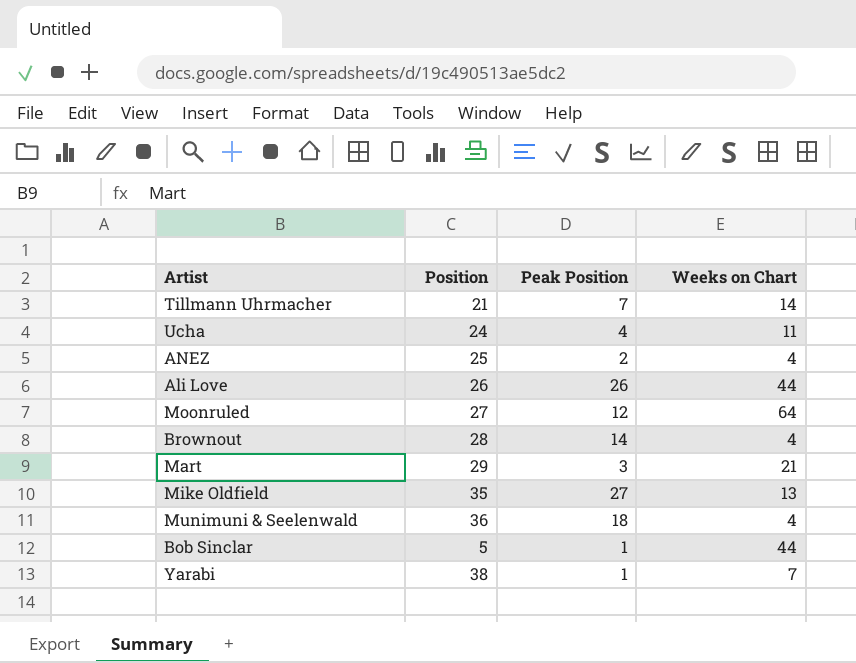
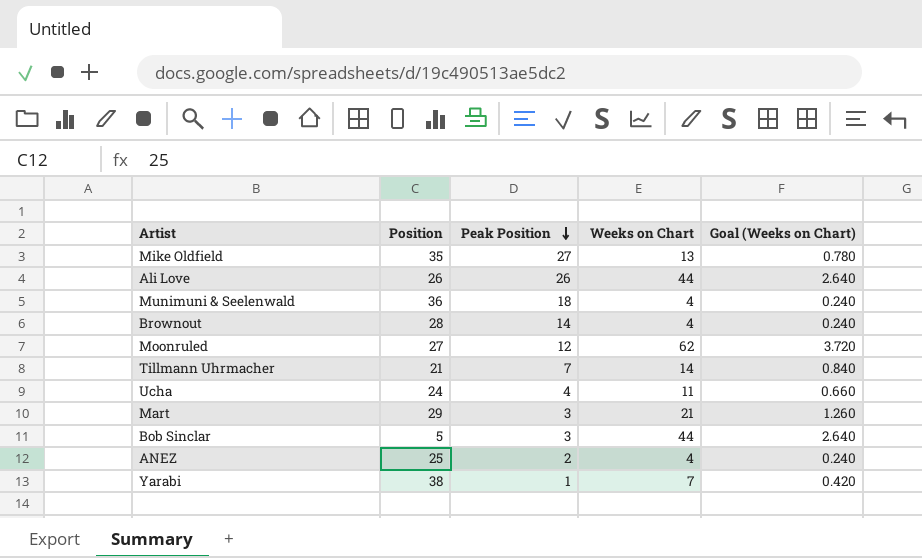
row order: none -> Peak Position descending
column Goal (Weeks on Chart) | formula: none -> [Weeks on Chart] * 0.06
Moonruled | Weeks on Chart: 64 -> 62
Bob Sinclar | Peak Position: 1 -> 3

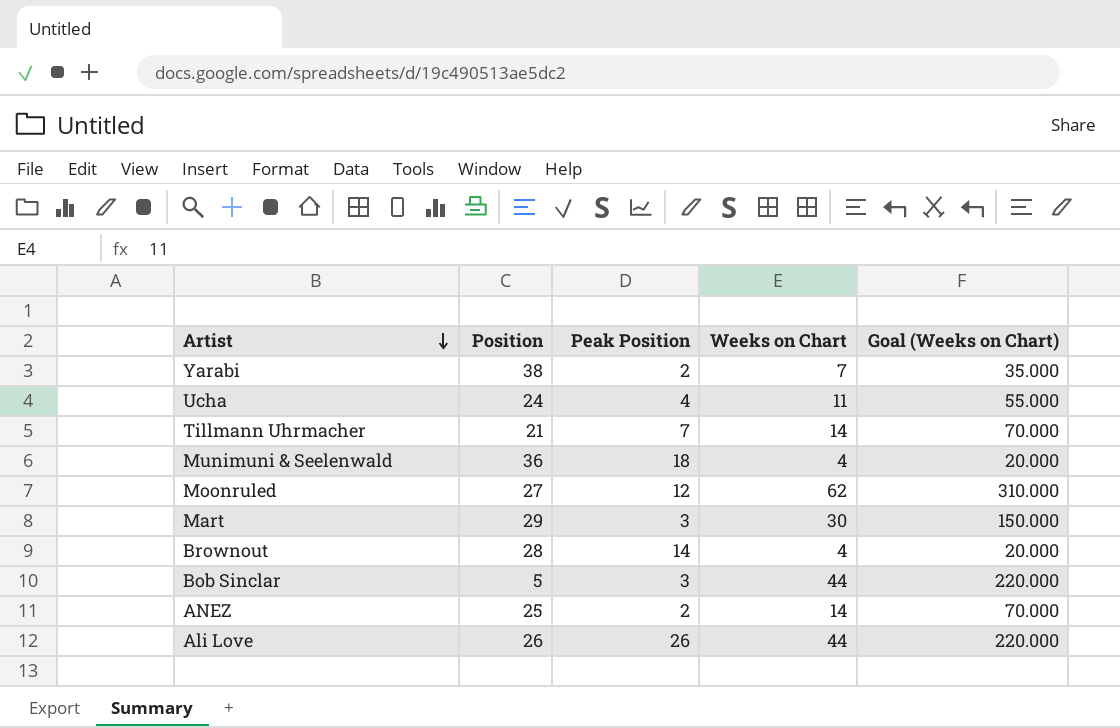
row order: Peak Position descending -> Artist descending
column Goal (Weeks on Chart) | formula: [Weeks on Chart] * 0.06 -> [Weeks on Chart] * 5
row Mike Oldfield: 35 | 27 | 13 | 0.780 -> none
Yarabi | Peak Position: 1 -> 2
Mart | Weeks on Chart: 21 -> 30
ANEZ | Weeks on Chart: 4 -> 14

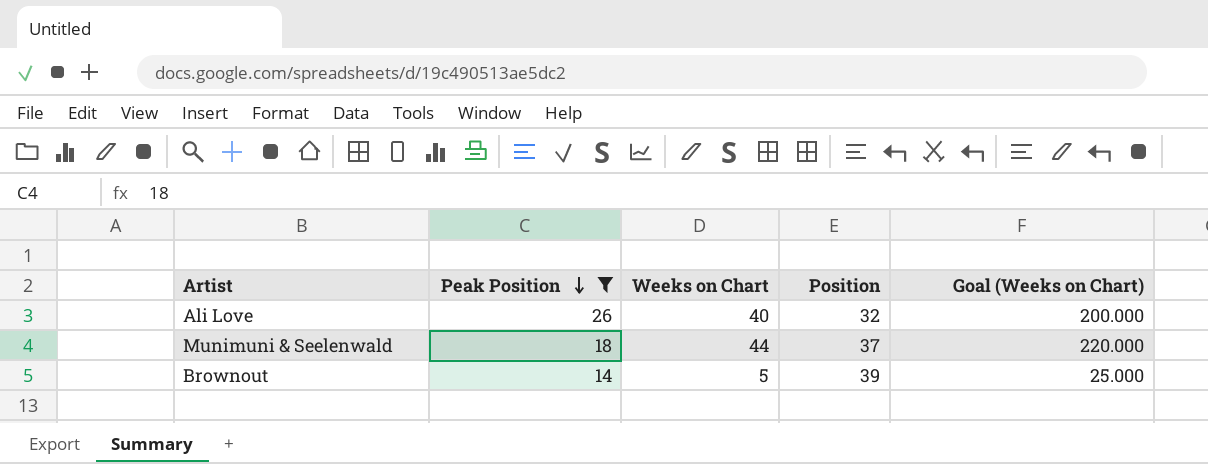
filter: none -> Peak Position >= 14
row order: Artist descending -> Peak Position descending
column Position | position: 2 -> 4
Ali Love | Weeks on Chart: 44 -> 40
Ali Love | Position: 26 -> 32
Ali Love | Goal (Weeks on Chart): 220.000 -> 200.000
Munimuni & Seelenwald | Weeks on Chart: 4 -> 44
Munimuni & Seelenwald | Position: 36 -> 37
Munimuni & Seelenwald | Goal (Weeks on Chart): 20.000 -> 220.000
Brownout | Weeks on Chart: 4 -> 5
Brownout | Position: 28 -> 39
Brownout | Goal (Weeks on Chart): 20.000 -> 25.000

